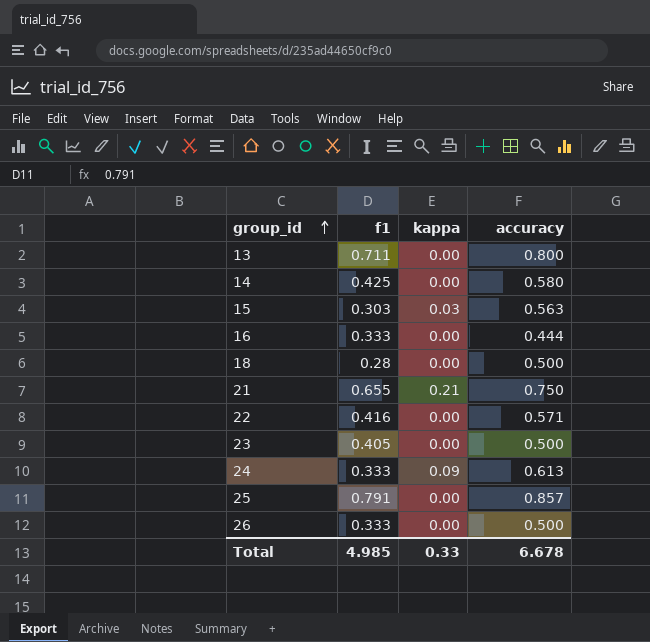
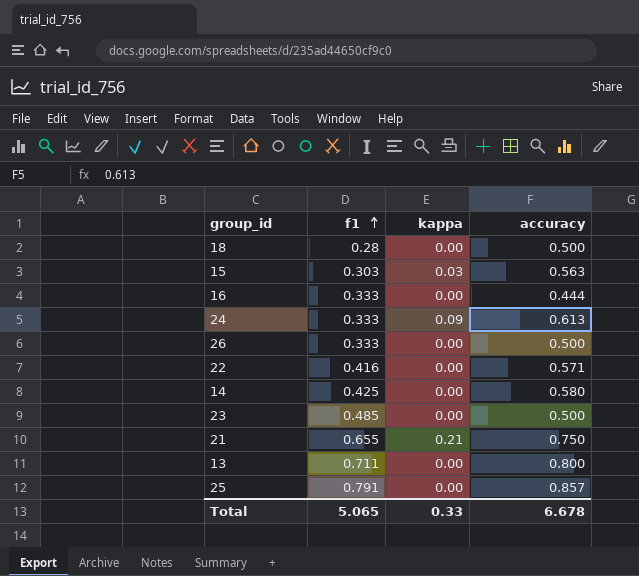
row order: group_id ascending -> f1 ascending
23 | f1: 0.405 -> 0.485
Total | f1: 4.985 -> 5.065

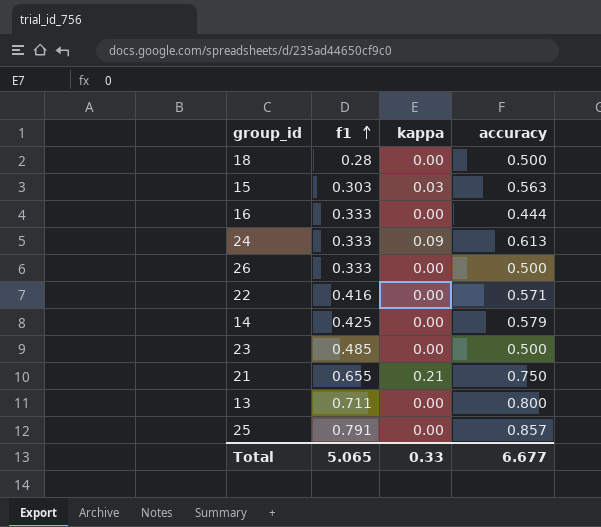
14 | accuracy: 0.580 -> 0.579
Total | accuracy: 6.678 -> 6.677

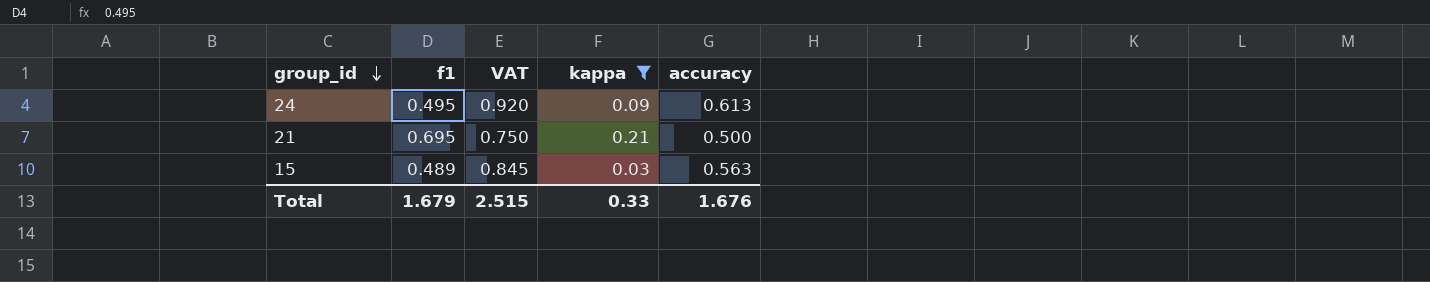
filter: none -> kappa != 0.00
row order: f1 ascending -> group_id descending
column VAT | formula: none -> [accuracy] * 1.5
24 | f1: 0.333 -> 0.495
21 | f1: 0.655 -> 0.695
21 | accuracy: 0.750 -> 0.500
15 | f1: 0.303 -> 0.489
Total | f1: 5.065 -> 1.679
Total | accuracy: 6.677 -> 1.676

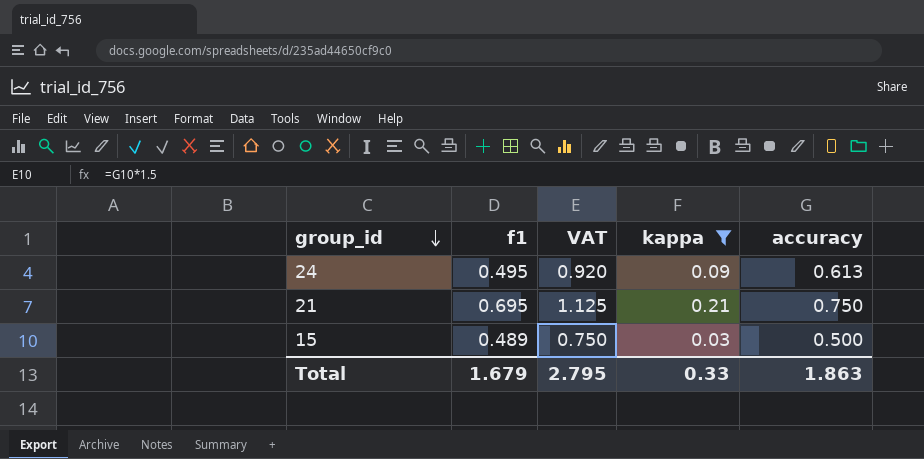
21 | VAT: 0.750 -> 1.125
21 | accuracy: 0.500 -> 0.750
15 | VAT: 0.845 -> 0.750
15 | accuracy: 0.563 -> 0.500
Total | VAT: 2.515 -> 2.795
Total | accuracy: 1.676 -> 1.863

